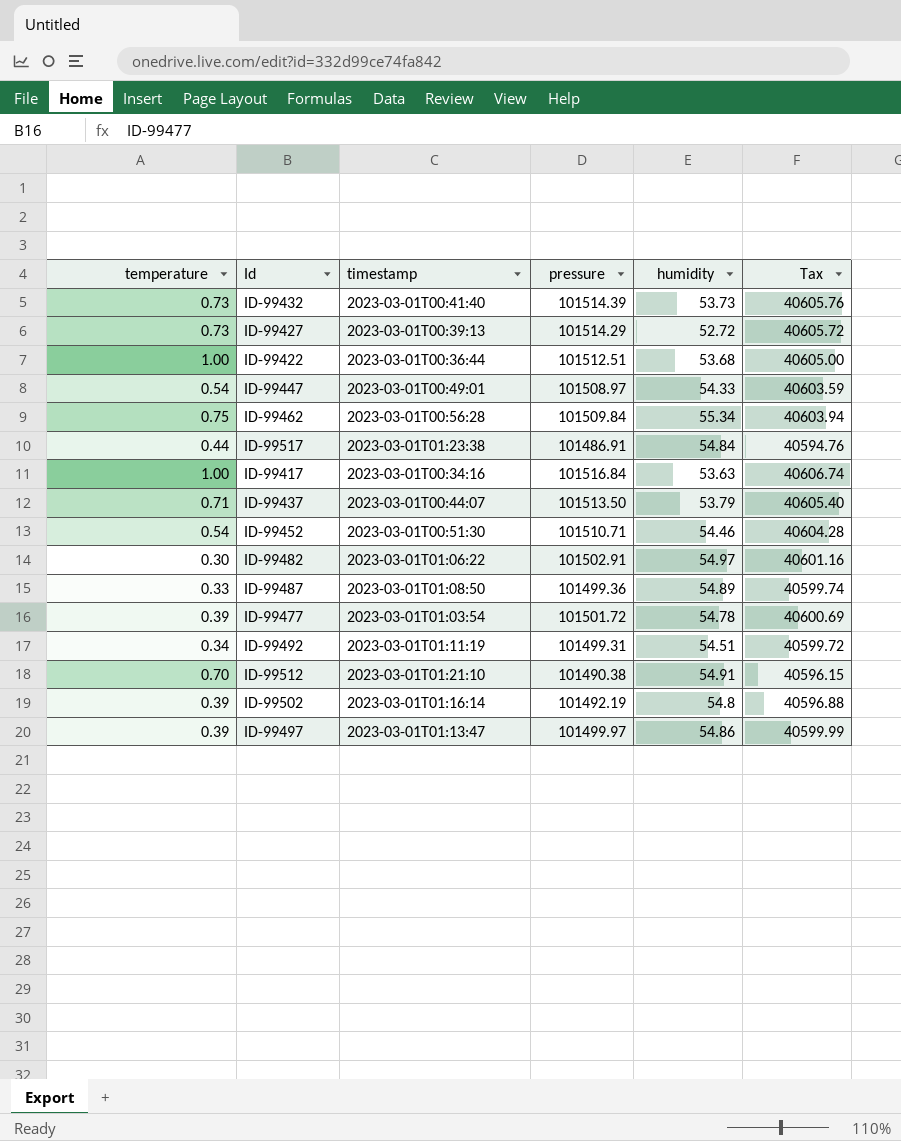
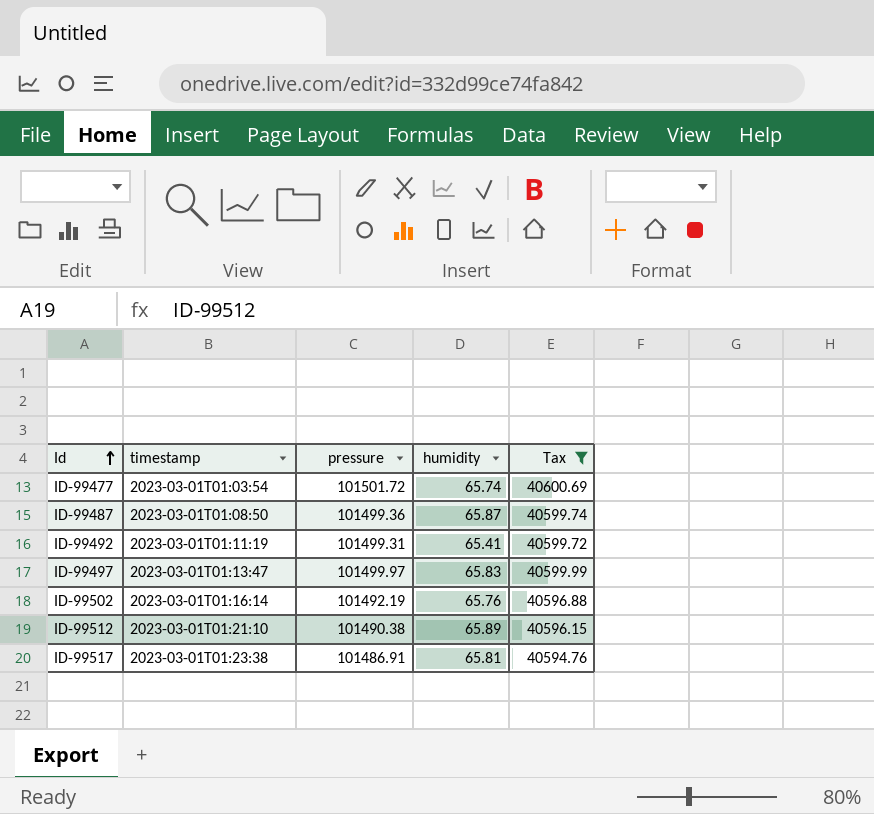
filter: none -> Tax <= 40600.69
row order: none -> Id ascending
column temperature | position: 1 -> none
ID-99477 | humidity: 54.78 -> 65.74
ID-99487 | humidity: 54.89 -> 65.87
ID-99492 | humidity: 54.51 -> 65.41
ID-99497 | humidity: 54.86 -> 65.83
ID-99502 | humidity: 54.8 -> 65.76
ID-99512 | humidity: 54.91 -> 65.89
ID-99517 | humidity: 54.84 -> 65.81

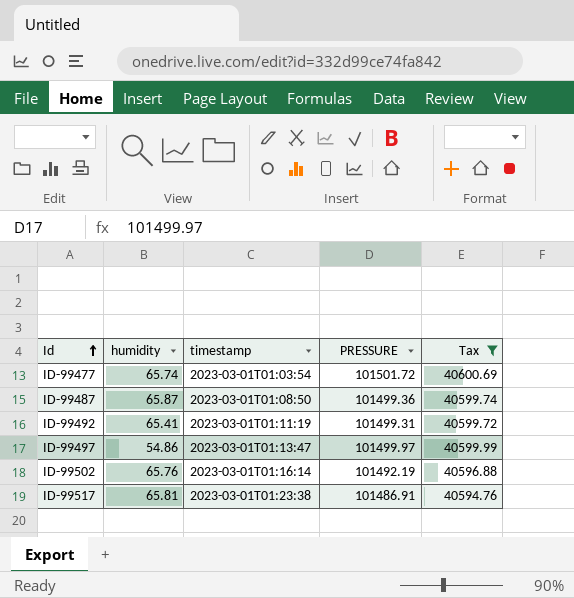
column humidity | position: 4 -> 2
column name: pressure -> PRESSURE
row ID-99512: 2023-03-01T01:21:10 | 101490.38 | 65.89 | 40596.15 -> none
ID-99497 | humidity: 65.83 -> 54.86

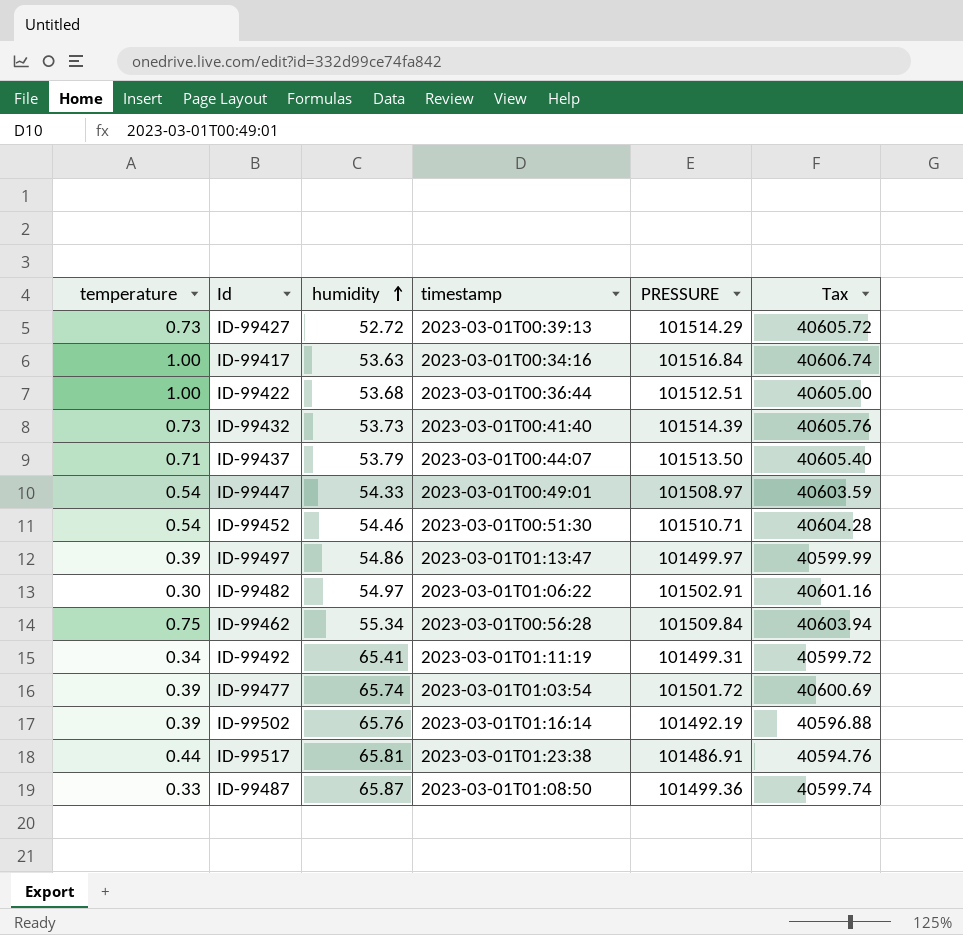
filter: Tax <= 40600.69 -> none
row order: Id ascending -> humidity ascending
column temperature | position: none -> 1

